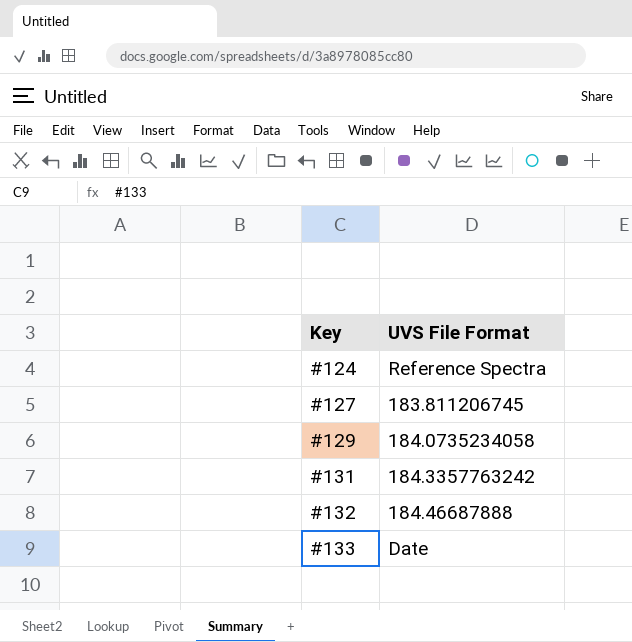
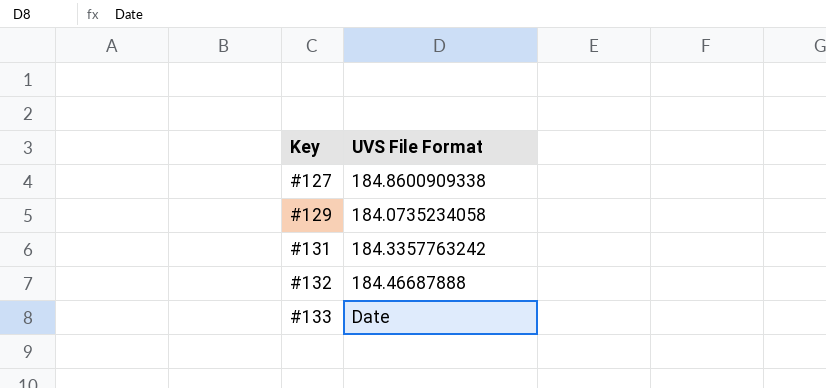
row #124: Reference Spectra -> none
#127 | UVS File Format: 183.811206745 -> 184.8600909338

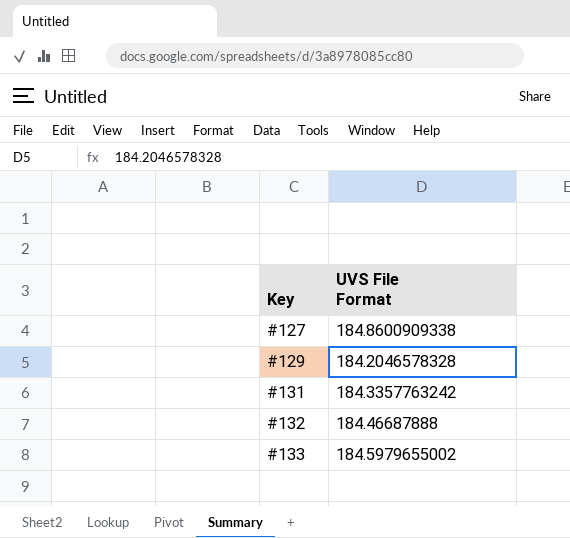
#129 | UVS File Format: 184.0735234058 -> 184.2046578328
#133 | UVS File Format: Date -> 184.5979655002

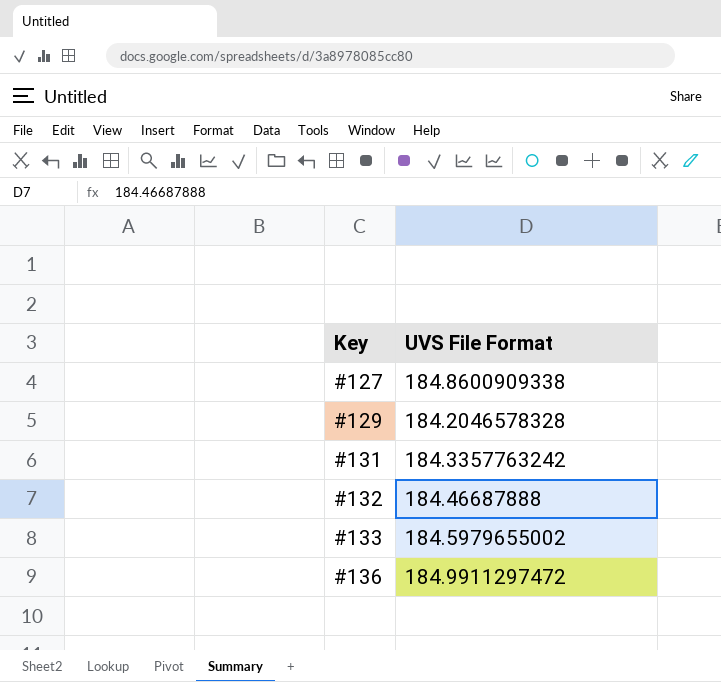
row #136: none -> 184.9911297472

